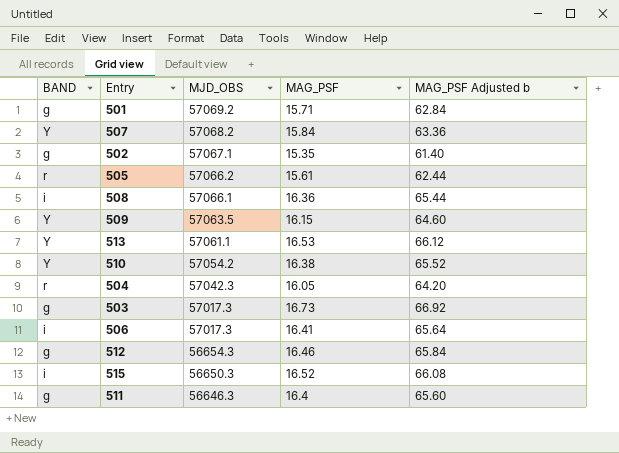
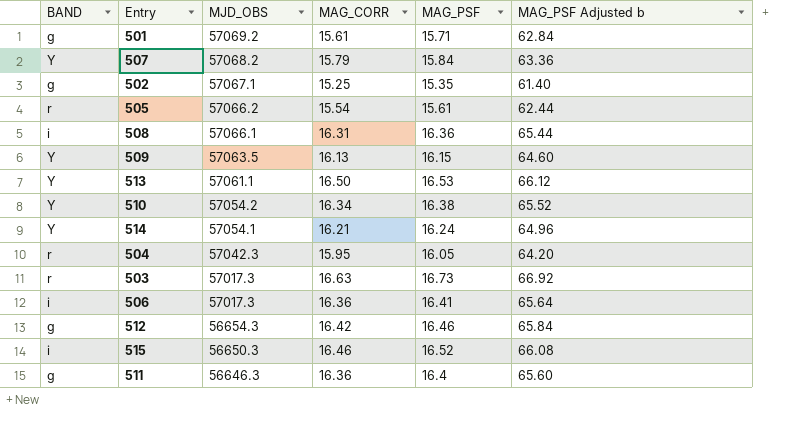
column MAG_CORR | position: none -> 4
row 514: none -> Y | 57054.1 | 16.21 | 16.24 | 64.96
503 | BAND: g -> r

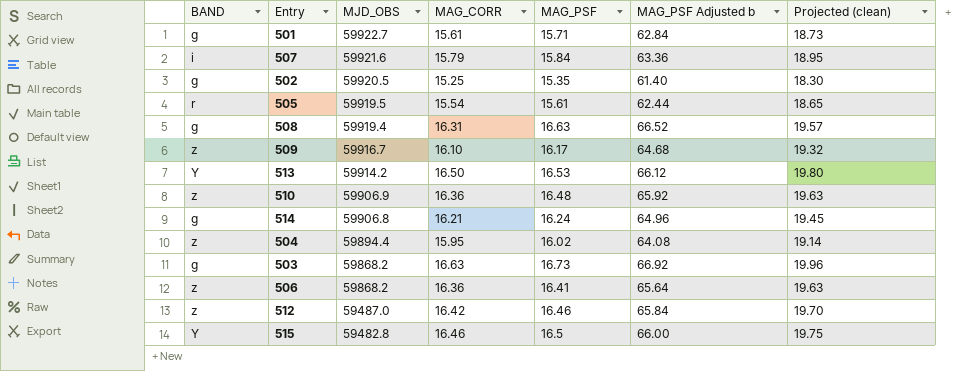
column Projected (clean) | formula: none -> [MAG_CORR] * 1.2
row 511: g | 56646.3 | 16.36 | 16.4 | 65.60 -> none
501 | MJD_OBS: 57069.2 -> 59922.7
507 | BAND: Y -> i
507 | MJD_OBS: 57068.2 -> 59921.6
502 | MJD_OBS: 57067.1 -> 59920.5
505 | MJD_OBS: 57066.2 -> 59919.5
508 | BAND: i -> g
508 | MJD_OBS: 57066.1 -> 59919.4
508 | MAG_PSF: 16.36 -> 16.63
508 | MAG_PSF Adjusted b: 65.44 -> 66.52
509 | BAND: Y -> z
509 | MJD_OBS: 57063.5 -> 59916.7
509 | MAG_CORR: 16.13 -> 16.10
509 | MAG_PSF: 16.15 -> 16.17
509 | MAG_PSF Adjusted b: 64.60 -> 64.68
513 | MJD_OBS: 57061.1 -> 59914.2
510 | BAND: Y -> z
510 | MJD_OBS: 57054.2 -> 59906.9
510 | MAG_CORR: 16.34 -> 16.36
510 | MAG_PSF: 16.38 -> 16.48
510 | MAG_PSF Adjusted b: 65.52 -> 65.92
514 | BAND: Y -> g
514 | MJD_OBS: 57054.1 -> 59906.8
504 | BAND: r -> z
504 | MJD_OBS: 57042.3 -> 59894.4
504 | MAG_PSF: 16.05 -> 16.02
504 | MAG_PSF Adjusted b: 64.20 -> 64.08
503 | BAND: r -> g
503 | MJD_OBS: 57017.3 -> 59868.2
506 | BAND: i -> z
506 | MJD_OBS: 57017.3 -> 59868.2
512 | BAND: g -> z
512 | MJD_OBS: 56654.3 -> 59487.0
515 | BAND: i -> Y
515 | MJD_OBS: 56650.3 -> 59482.8
515 | MAG_PSF: 16.52 -> 16.5
515 | MAG_PSF Adjusted b: 66.08 -> 66.00

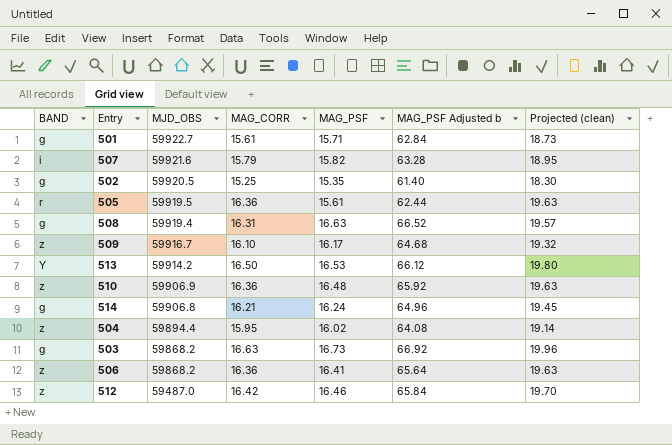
row 515: Y | 59482.8 | 16.46 | 16.5 | 66.00 | 19.75 -> none
507 | MAG_PSF: 15.84 -> 15.82
507 | MAG_PSF Adjusted b: 63.36 -> 63.28
505 | MAG_CORR: 15.54 -> 16.36
505 | Projected (clean): 18.65 -> 19.63

